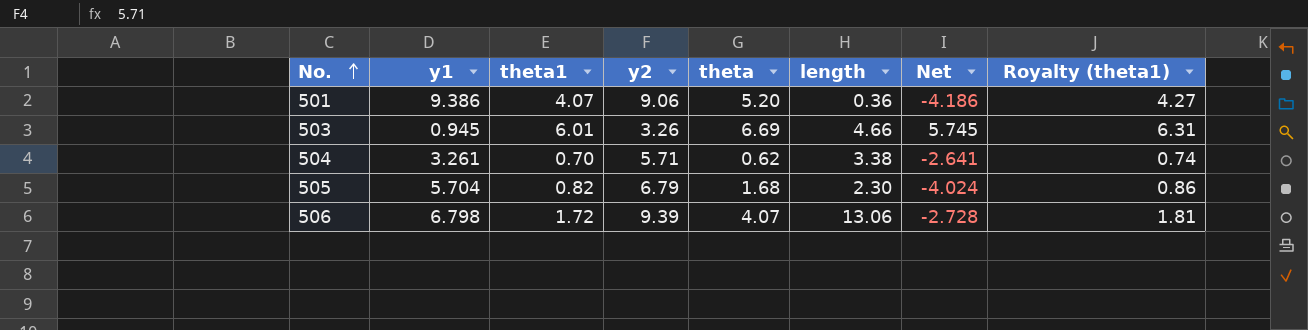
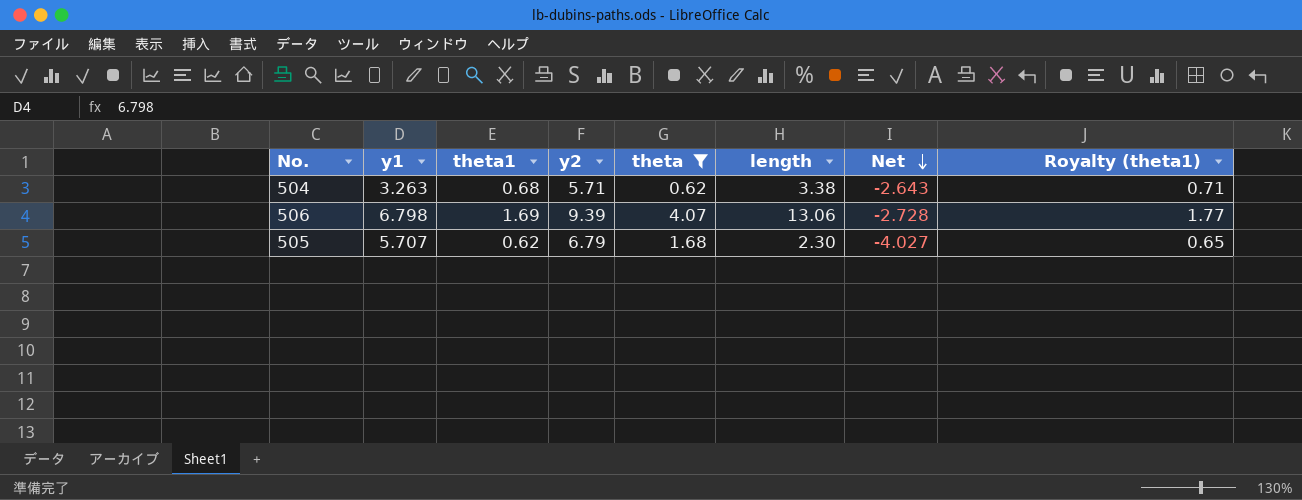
filter: none -> theta <= 4.07
row order: No. ascending -> Net descending
504 | y1: 3.261 -> 3.263
504 | theta1: 0.70 -> 0.68
504 | Net: -2.641 -> -2.643
504 | Royalty (theta1): 0.74 -> 0.71
506 | theta1: 1.72 -> 1.69
506 | Royalty (theta1): 1.81 -> 1.77
505 | y1: 5.704 -> 5.707
505 | theta1: 0.82 -> 0.62
505 | Net: -4.024 -> -4.027
505 | Royalty (theta1): 0.86 -> 0.65

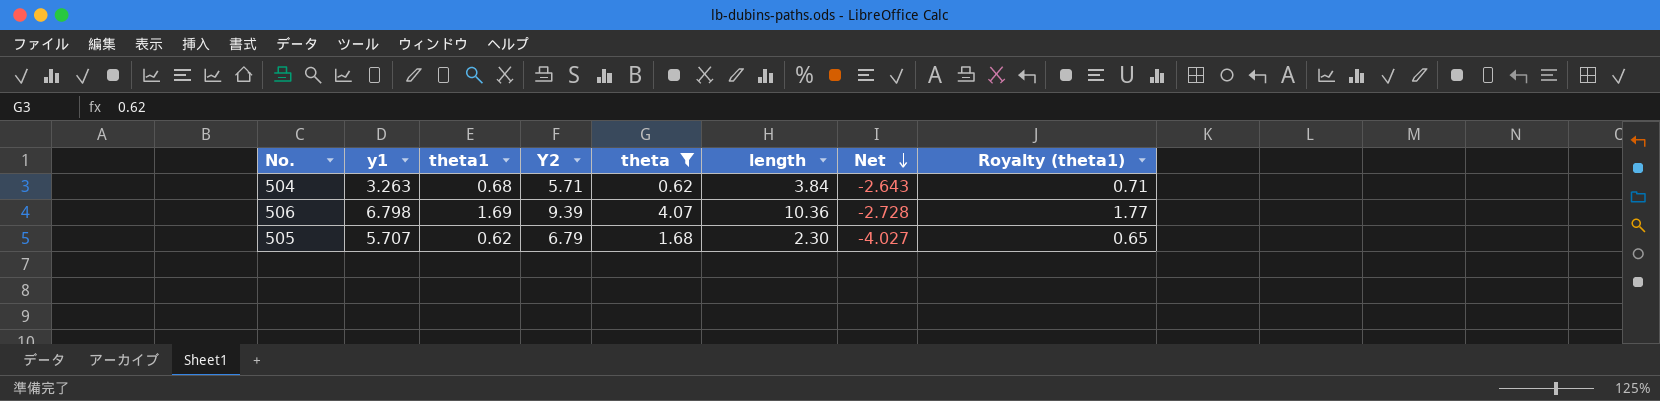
column name: y2 -> Y2
504 | length: 3.38 -> 3.84
506 | length: 13.06 -> 10.36

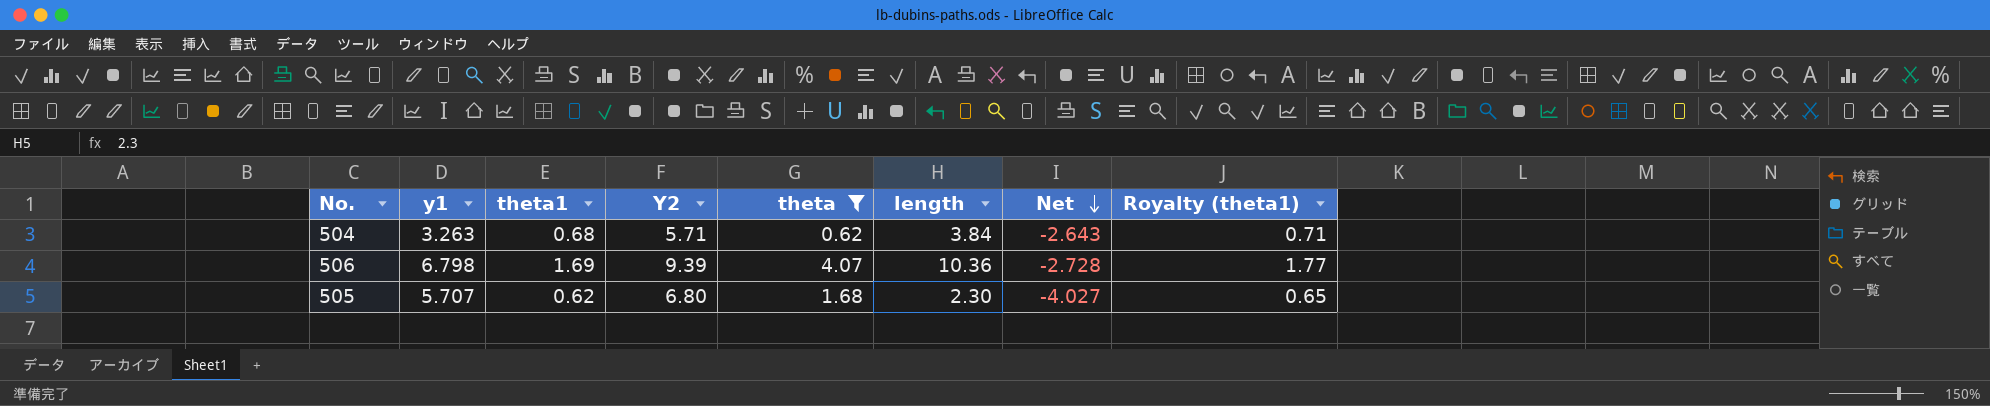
505 | Y2: 6.79 -> 6.80

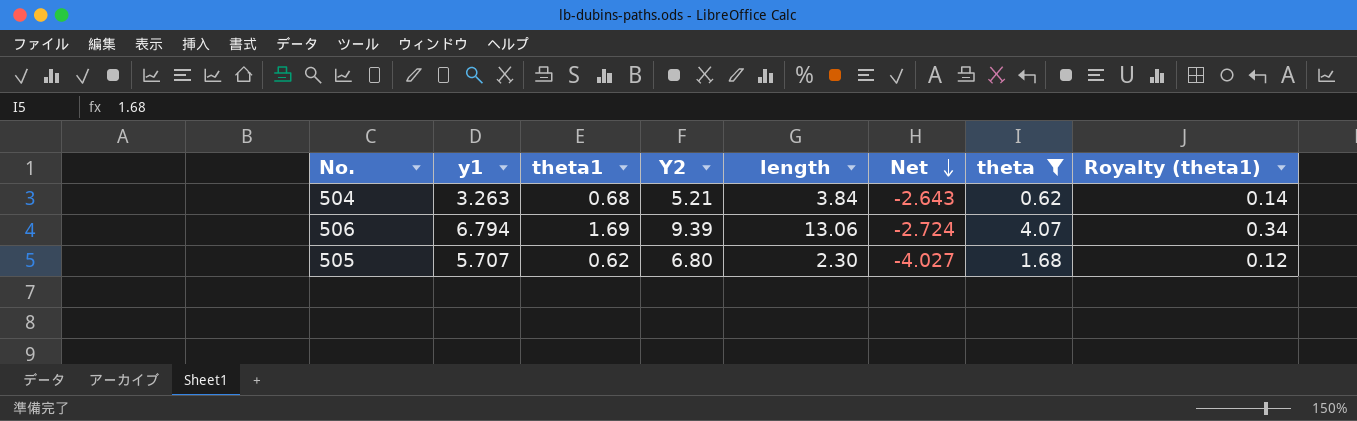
column theta | position: 5 -> 7
column Royalty (theta1) | formula: [theta1] * 1.05 -> [theta1] * 0.2
504 | Y2: 5.71 -> 5.21
506 | y1: 6.798 -> 6.794
506 | length: 10.36 -> 13.06
506 | Net: -2.728 -> -2.724

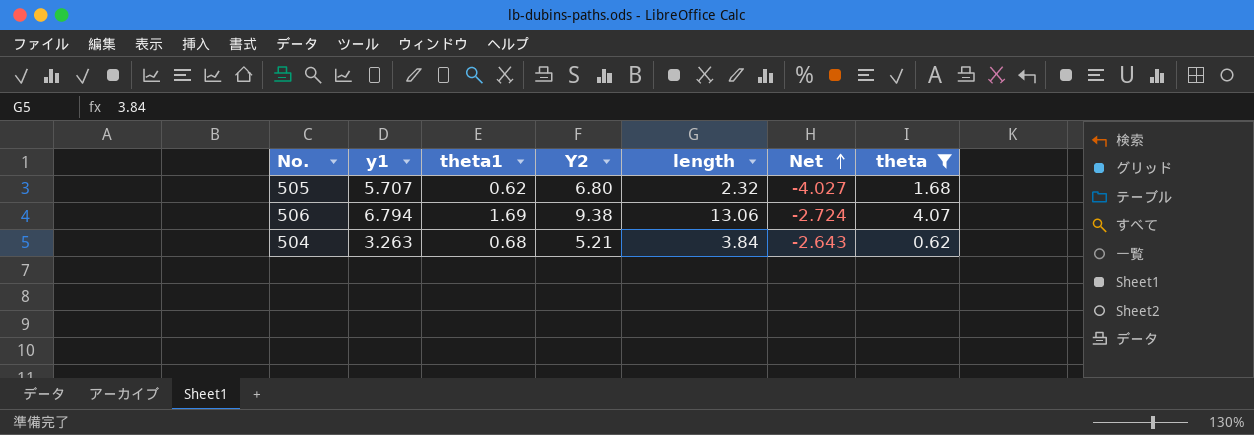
row order: Net descending -> Net ascending
column Royalty (theta1) | formula: [theta1] * 0.2 -> none
505 | length: 2.30 -> 2.32
506 | Y2: 9.39 -> 9.38

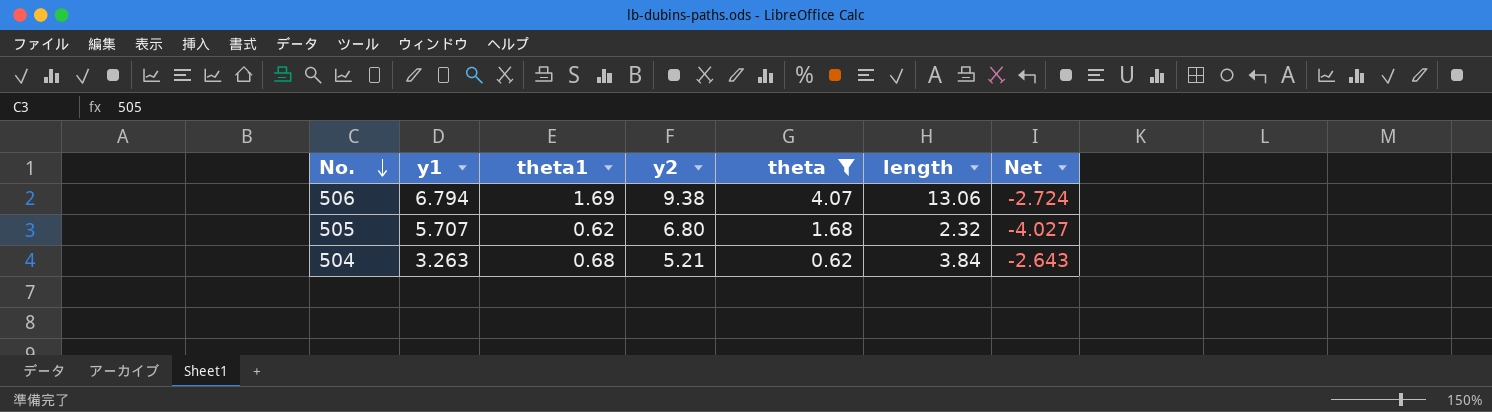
row order: Net ascending -> No. descending
column name: Y2 -> y2
column theta | position: 7 -> 5

